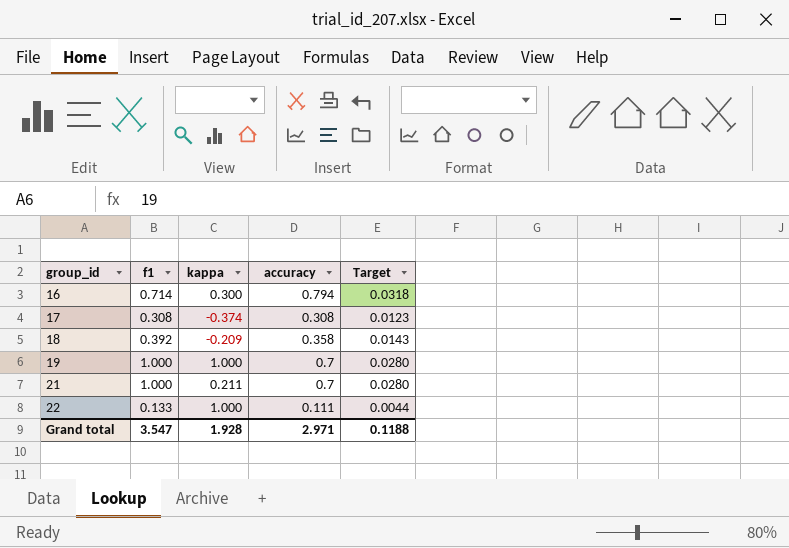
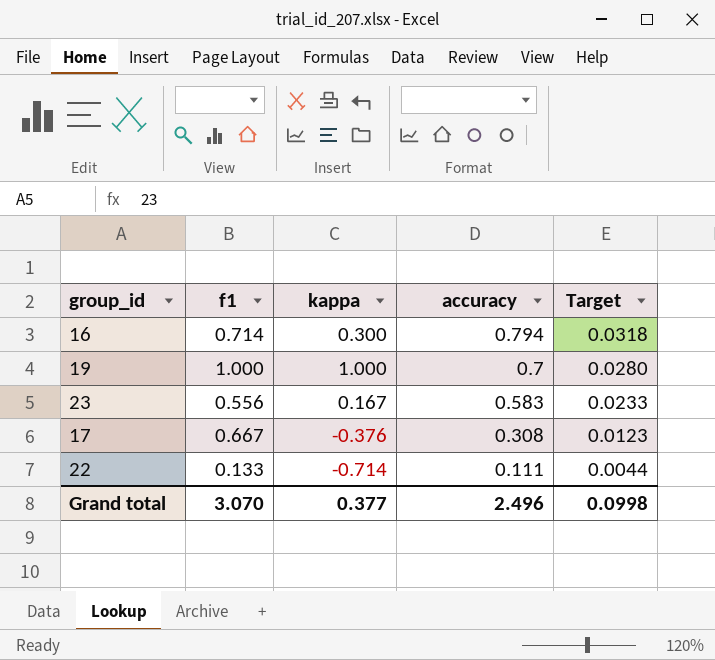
row order: group_id ascending -> accuracy descending
row 18: 0.392 | -0.209 | 0.358 | 0.0143 -> none
row 21: 1.000 | 0.211 | 0.7 | 0.0280 -> none
row 23: none -> 0.556 | 0.167 | 0.583 | 0.0233
17 | f1: 0.308 -> 0.667
17 | kappa: -0.374 -> -0.376
22 | kappa: 1.000 -> -0.714
Grand total | f1: 3.547 -> 3.070
Grand total | kappa: 1.928 -> 0.377
Grand total | accuracy: 2.971 -> 2.496
Grand total | Target: 0.1188 -> 0.0998

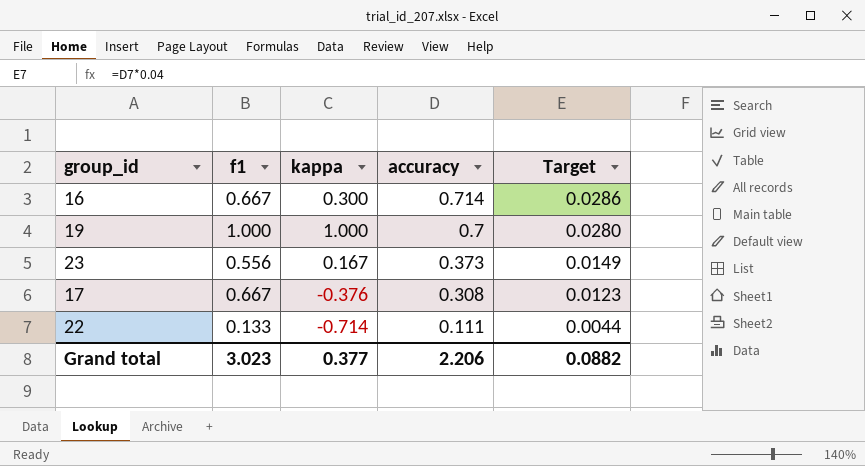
16 | f1: 0.714 -> 0.667
16 | accuracy: 0.794 -> 0.714
16 | Target: 0.0318 -> 0.0286
23 | accuracy: 0.583 -> 0.373
23 | Target: 0.0233 -> 0.0149
Grand total | f1: 3.070 -> 3.023
Grand total | accuracy: 2.496 -> 2.206
Grand total | Target: 0.0998 -> 0.0882

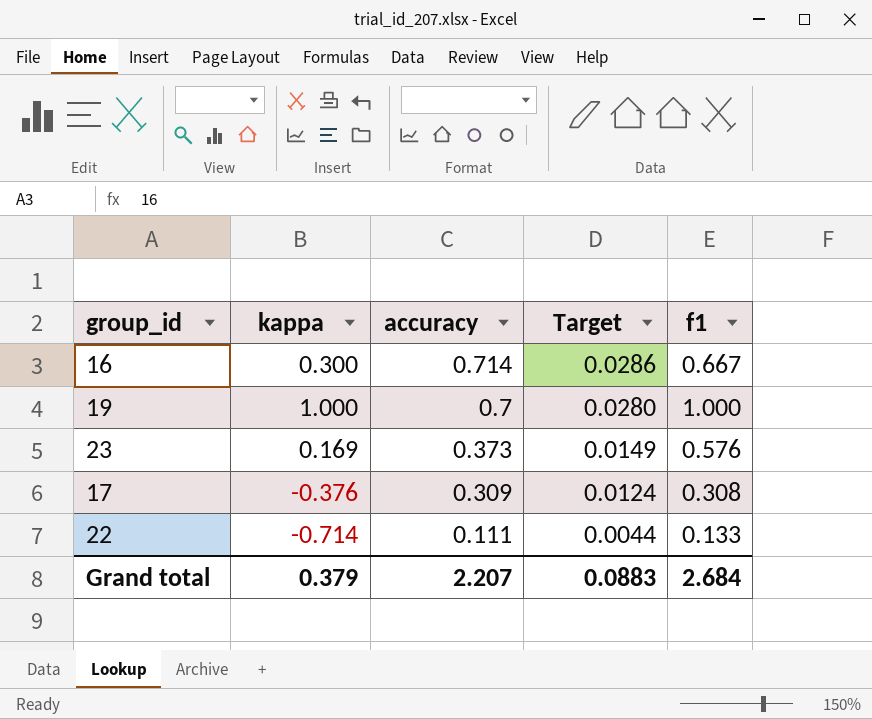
column f1 | position: 2 -> 5
23 | kappa: 0.167 -> 0.169
23 | f1: 0.556 -> 0.576
17 | accuracy: 0.308 -> 0.309
17 | Target: 0.0123 -> 0.0124
17 | f1: 0.667 -> 0.308
Grand total | kappa: 0.377 -> 0.379
Grand total | accuracy: 2.206 -> 2.207
Grand total | Target: 0.0882 -> 0.0883
Grand total | f1: 3.023 -> 2.684

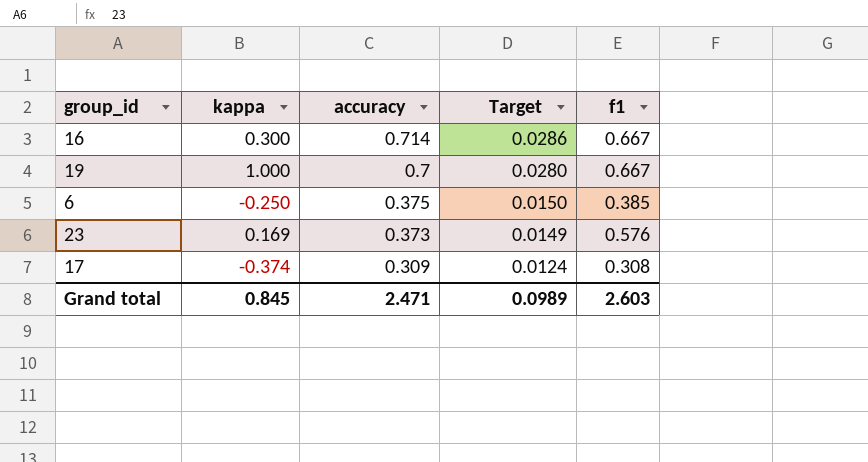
row 22: -0.714 | 0.111 | 0.0044 | 0.133 -> none
19 | f1: 1.000 -> 0.667
row 6: none -> -0.250 | 0.375 | 0.0150 | 0.385
17 | kappa: -0.376 -> -0.374
Grand total | kappa: 0.379 -> 0.845
Grand total | accuracy: 2.207 -> 2.471
Grand total | Target: 0.0883 -> 0.0989
Grand total | f1: 2.684 -> 2.603

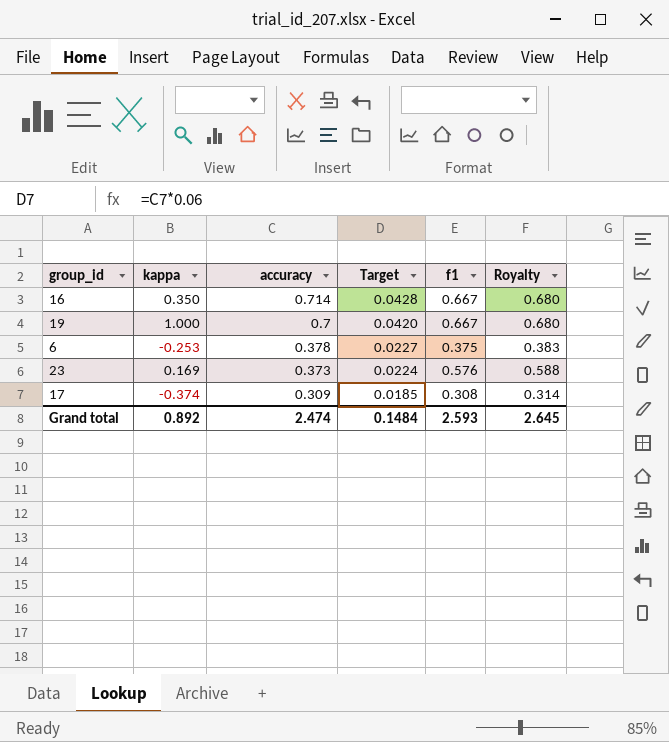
column Target | formula: [accuracy] * 0.04 -> [accuracy] * 0.06
column Royalty | formula: none -> [f1] * 1.02
16 | kappa: 0.300 -> 0.350
6 | kappa: -0.250 -> -0.253
6 | accuracy: 0.375 -> 0.378
6 | f1: 0.385 -> 0.375
Grand total | kappa: 0.845 -> 0.892
Grand total | accuracy: 2.471 -> 2.474
Grand total | Target: 0.0989 -> 0.1484
Grand total | f1: 2.603 -> 2.593

